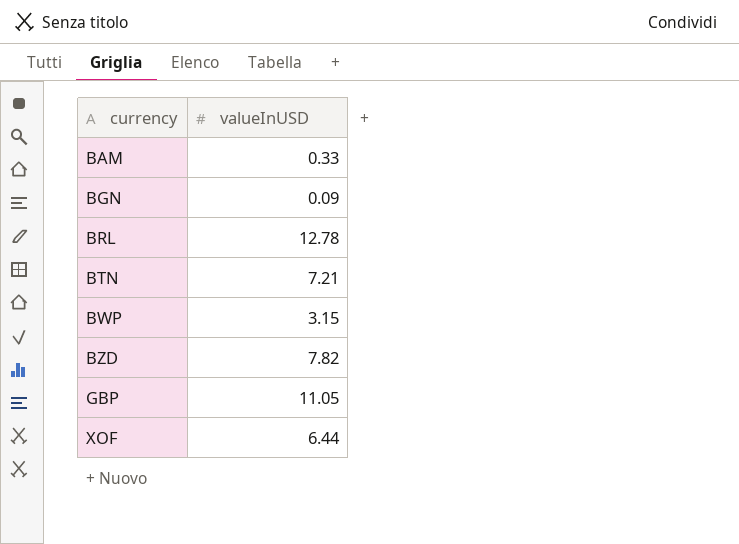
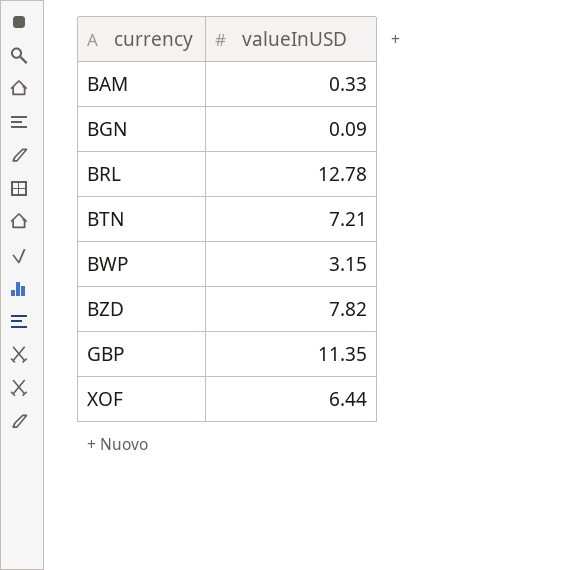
GBP | valueInUSD: 11.05 -> 11.35

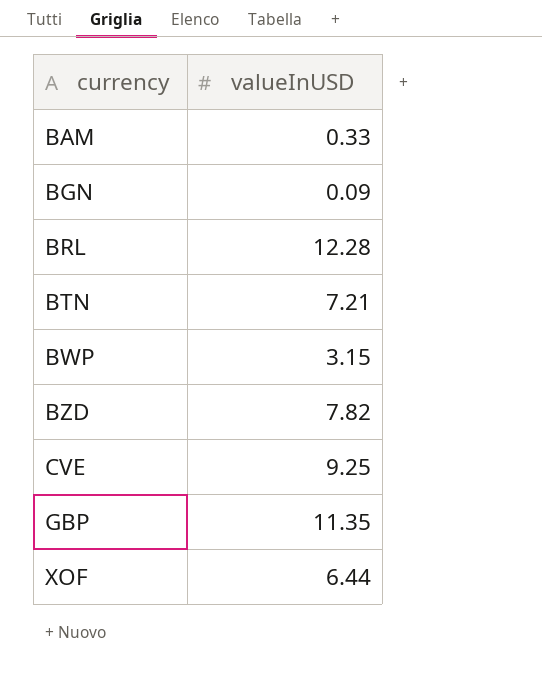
BRL | valueInUSD: 12.78 -> 12.28
row CVE: none -> 9.25

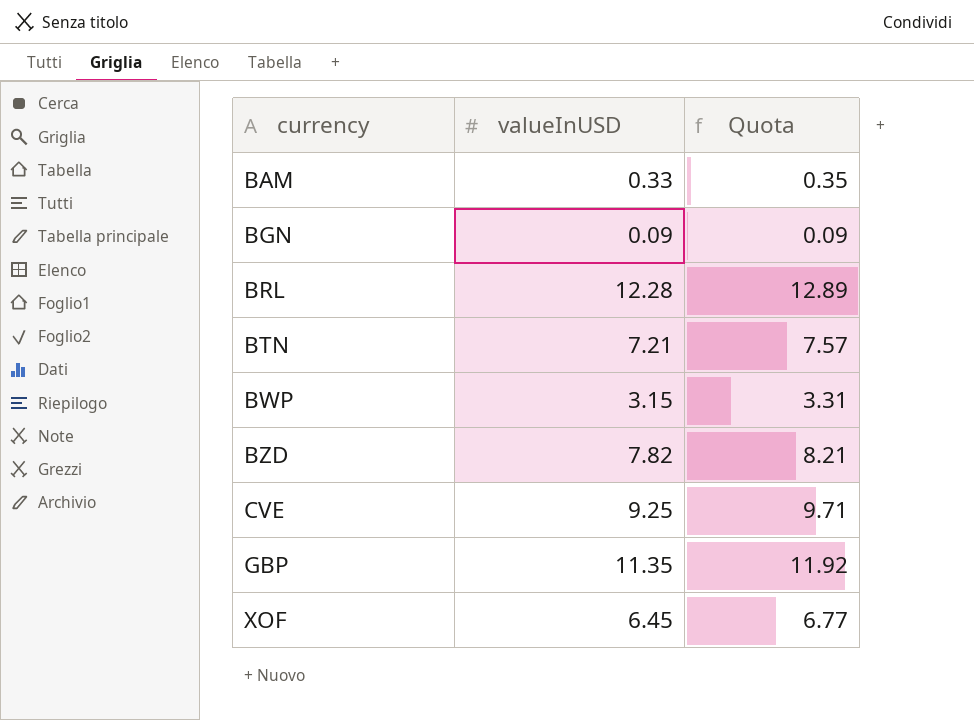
column Quota | formula: none -> [valueInUSD] * 1.05
XOF | valueInUSD: 6.44 -> 6.45

